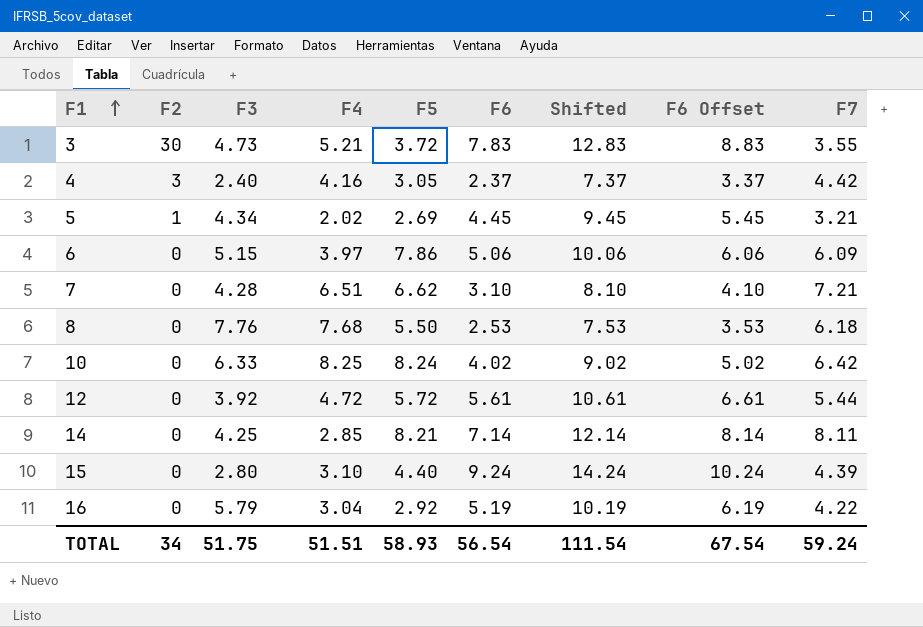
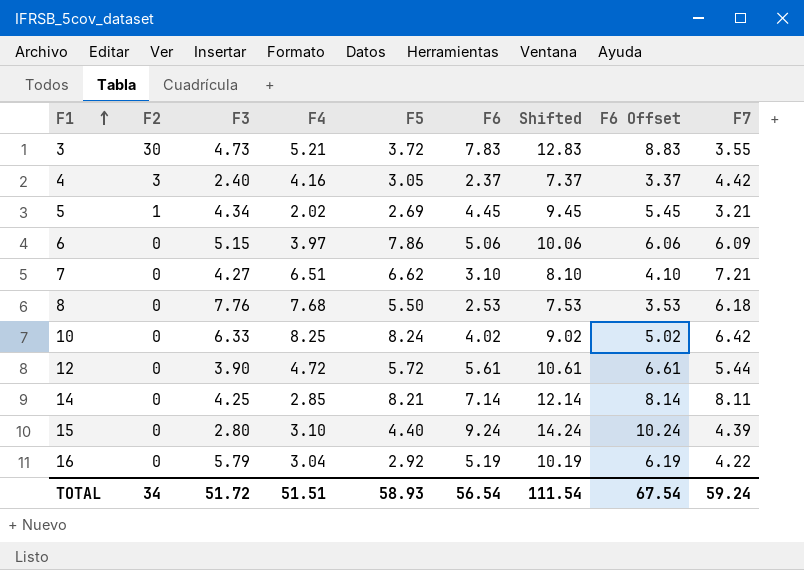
7 | F3: 4.28 -> 4.27
12 | F3: 3.92 -> 3.90
TOTAL | F3: 51.75 -> 51.72

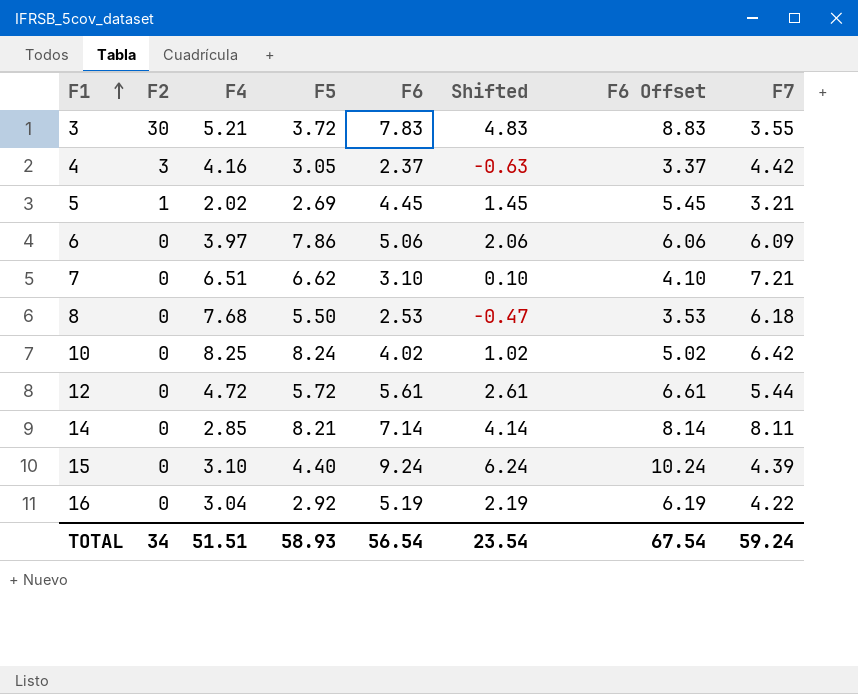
column F3 | position: 3 -> none
column Shifted | formula: [F6] + 5 -> [F6] - 3
TOTAL | Shifted: 111.54 -> 23.54

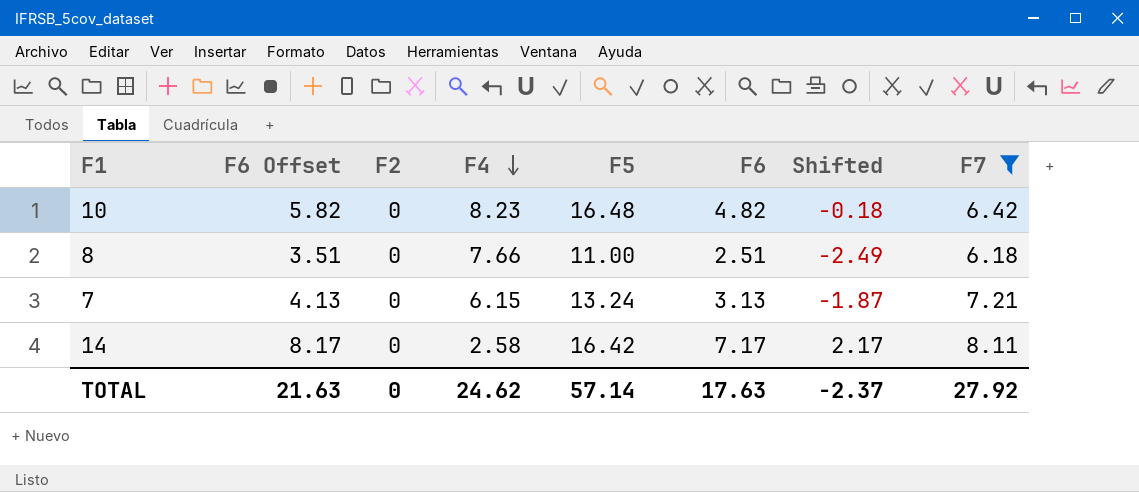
filter: none -> F7 >= 6.18
row order: F1 ascending -> F4 descending
column F6 Offset | position: 7 -> 2
column Shifted | formula: [F6] - 3 -> [F6] - 5
10 | F6 Offset: 5.02 -> 5.82
10 | F4: 8.25 -> 8.23
10 | F5: 8.24 -> 16.48
10 | F6: 4.02 -> 4.82
8 | F6 Offset: 3.53 -> 3.51
8 | F4: 7.68 -> 7.66
8 | F5: 5.50 -> 11.00
8 | F6: 2.53 -> 2.51
7 | F6 Offset: 4.10 -> 4.13
7 | F4: 6.51 -> 6.15
7 | F5: 6.62 -> 13.24
7 | F6: 3.10 -> 3.13
14 | F6 Offset: 8.14 -> 8.17
14 | F4: 2.85 -> 2.58
14 | F5: 8.21 -> 16.42
14 | F6: 7.14 -> 7.17
TOTAL | F6 Offset: 67.54 -> 21.63
TOTAL | F2: 34 -> 0
TOTAL | F4: 51.51 -> 24.62
TOTAL | F5: 58.93 -> 57.14
TOTAL | F6: 56.54 -> 17.63
TOTAL | Shifted: 23.54 -> -2.37
TOTAL | F7: 59.24 -> 27.92

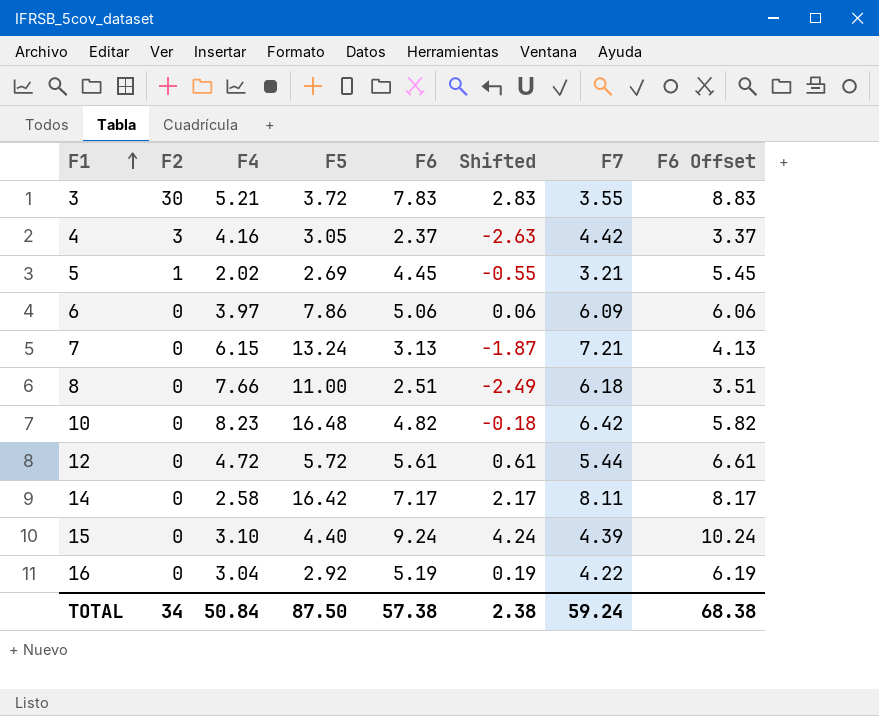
filter: F7 >= 6.18 -> none
row order: F4 descending -> F1 ascending
column F6 Offset | position: 2 -> 8
TOTAL | F2: 0 -> 34
TOTAL | F4: 24.62 -> 50.84
TOTAL | F5: 57.14 -> 87.50
TOTAL | F6: 17.63 -> 57.38
TOTAL | Shifted: -2.37 -> 2.38
TOTAL | F7: 27.92 -> 59.24
TOTAL | F6 Offset: 21.63 -> 68.38

